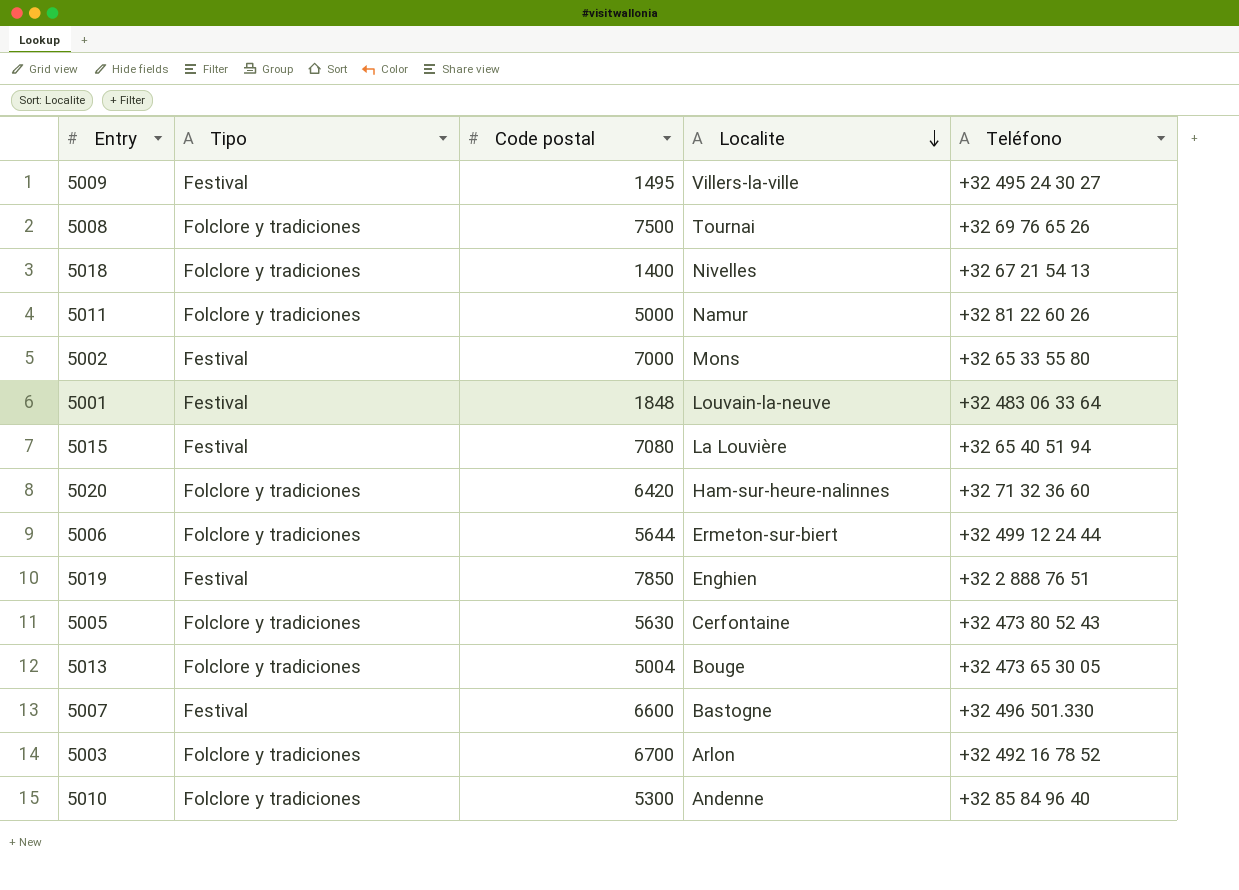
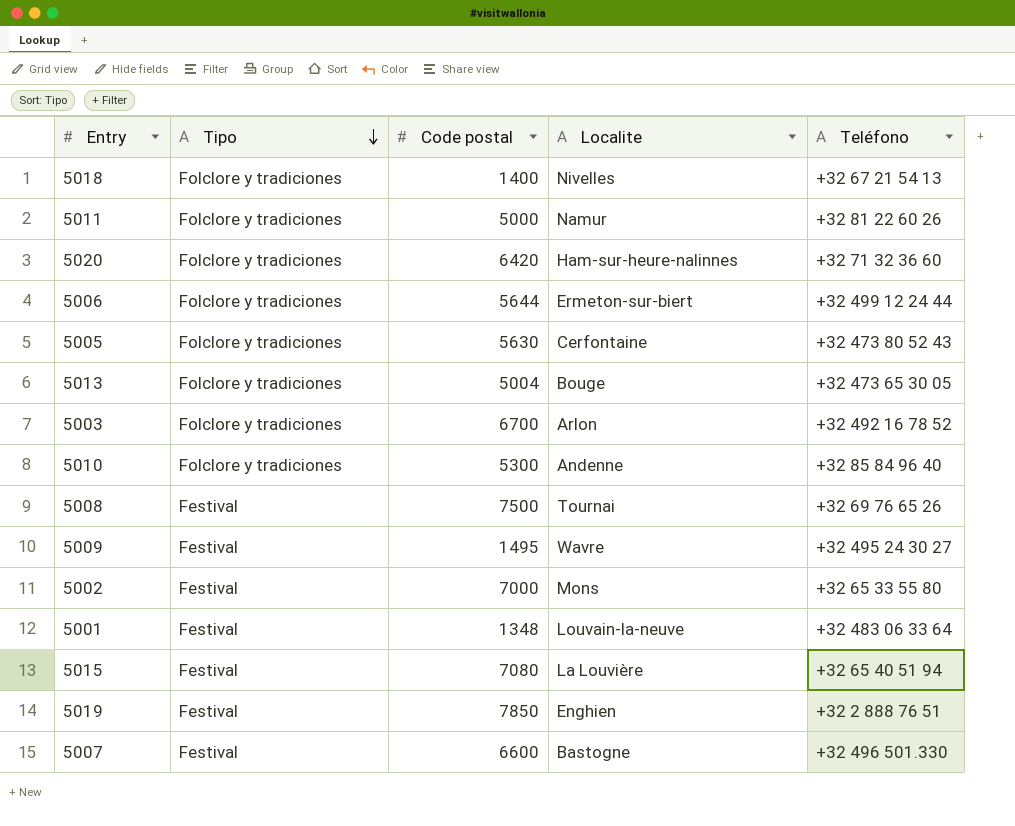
row order: Localite descending -> Tipo descending
5008 | Tipo: Folclore y tradiciones -> Festival
5009 | Localite: Villers-la-ville -> Wavre
5001 | Code postal: 1848 -> 1348

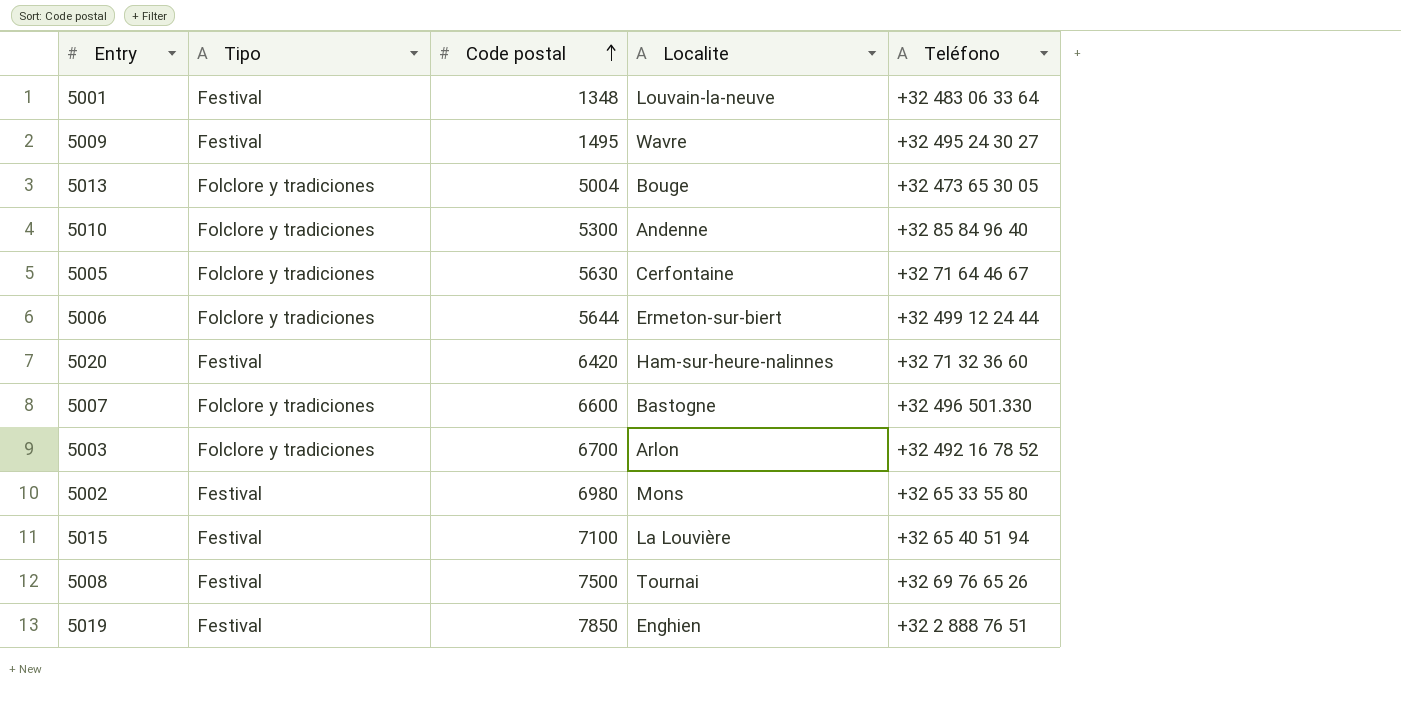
row order: Tipo descending -> Code postal ascending
row 5018: Folclore y tradiciones | 1400 | Nivelles | +32 67 21 54 13 -> none
row 5011: Folclore y tradiciones | 5000 | Namur | +32 81 22 60 26 -> none
5005 | Teléfono: +32 473 80 52 43 -> +32 71 64 46 67
5020 | Tipo: Folclore y tradiciones -> Festival
5007 | Tipo: Festival -> Folclore y tradiciones
5002 | Code postal: 7000 -> 6980
5015 | Code postal: 7080 -> 7100

